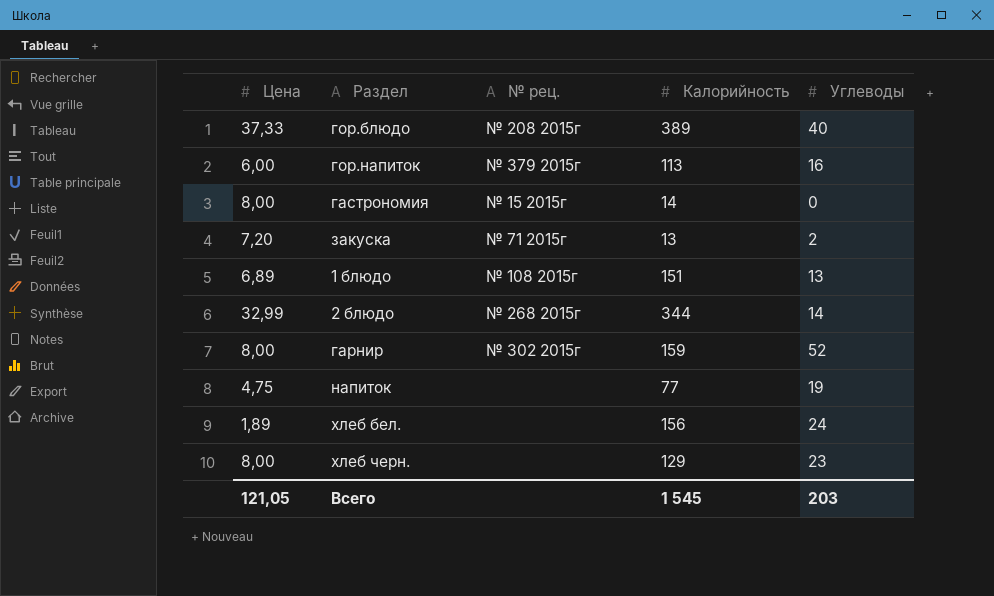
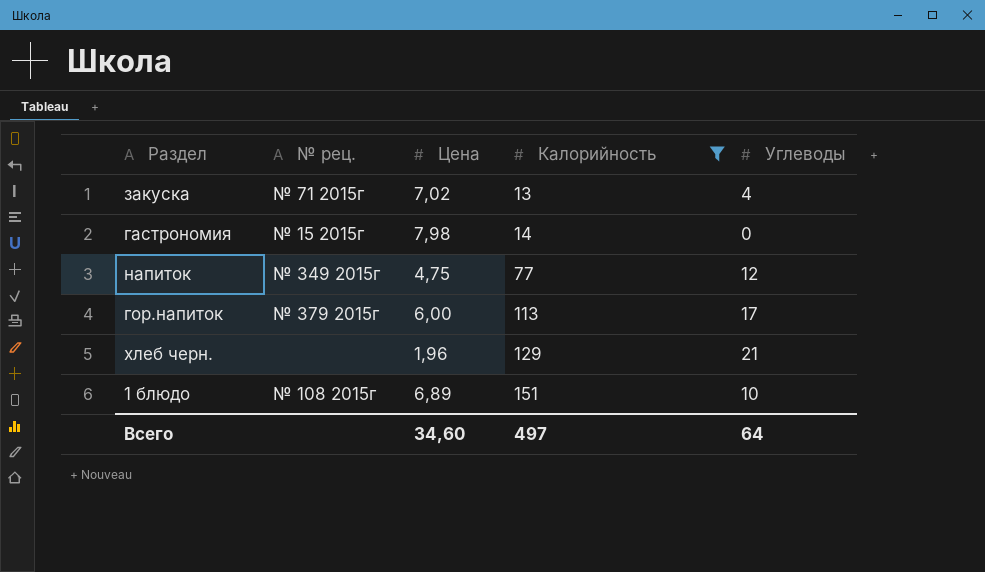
filter: none -> Калорийность <= 151
row order: none -> Калорийность ascending
column Цена | position: 1 -> 3
закуска | Цена: 7,20 -> 7,02
закуска | Углеводы: 2 -> 4
гастрономия | Цена: 8,00 -> 7,98
напиток | № рец.: none -> № 349 2015г
напиток | Углеводы: 19 -> 12
гор.напиток | Углеводы: 16 -> 17
хлеб черн. | Цена: 8,00 -> 1,96
хлеб черн. | Углеводы: 23 -> 21
1 блюдо | Углеводы: 13 -> 10
Всего | Цена: 121,05 -> 34,60
Всего | Калорийность: 1 545 -> 497
Всего | Углеводы: 203 -> 64

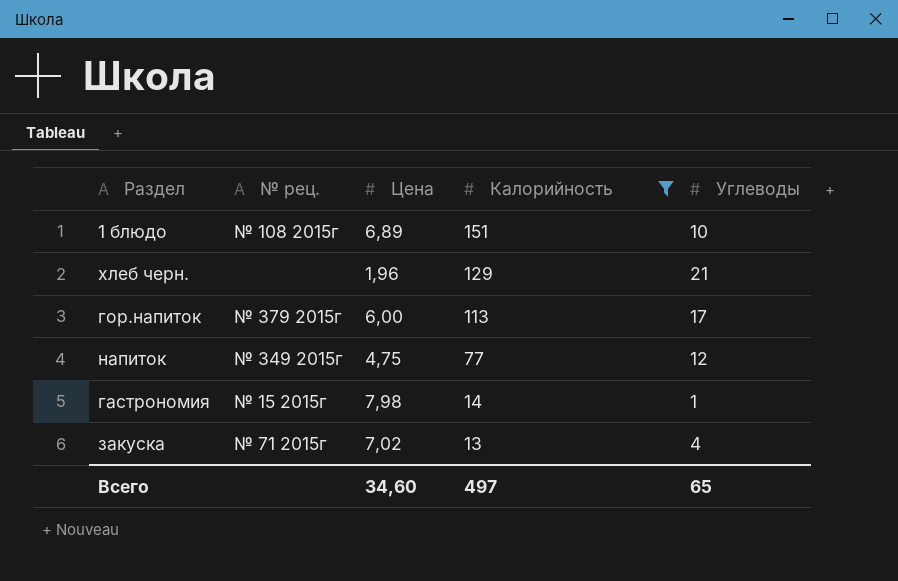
row order: Калорийность ascending -> Калорийность descending
гастрономия | Углеводы: 0 -> 1
Всего | Углеводы: 64 -> 65

